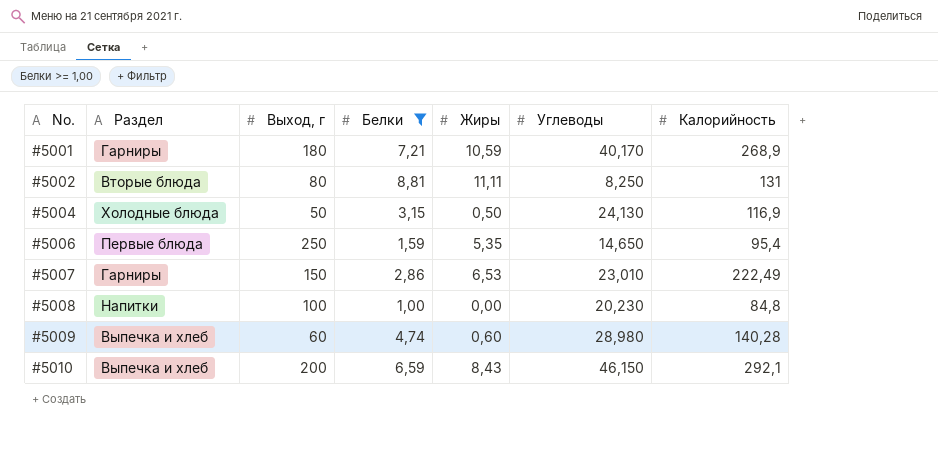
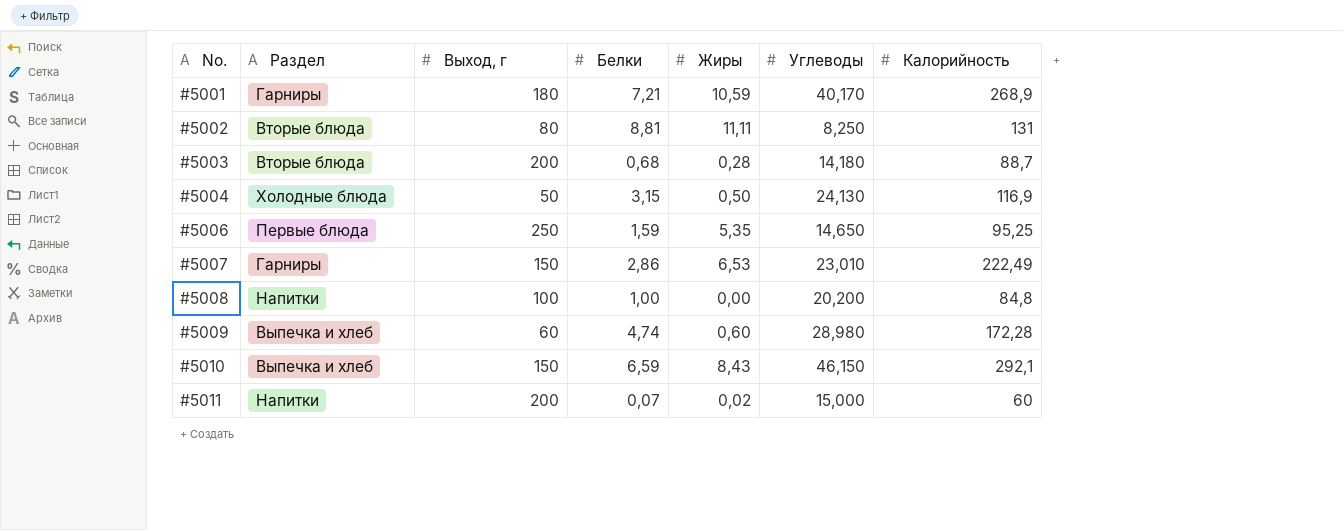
filter: Белки >= 1,00 -> none
#5006 | Калорийность: 95,4 -> 95,25
#5008 | Углеводы: 20,230 -> 20,200
#5009 | Калорийность: 140,28 -> 172,28
#5010 | Выход, г: 200 -> 150

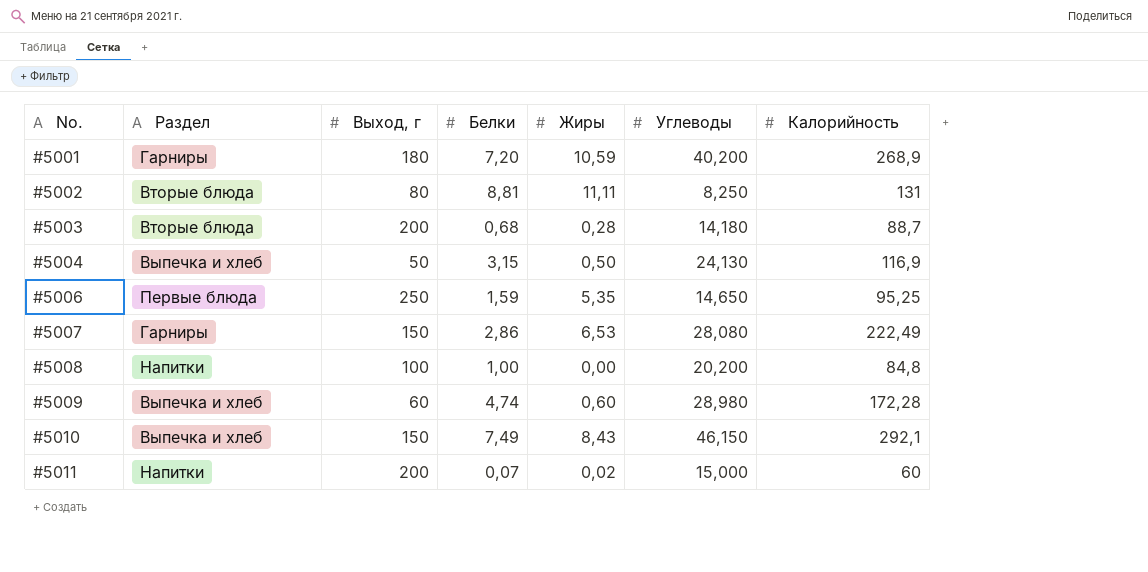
#5001 | Белки: 7,21 -> 7,20
#5001 | Углеводы: 40,170 -> 40,200
#5004 | Раздел: Холодные блюда -> Выпечка и хлеб
#5007 | Углеводы: 23,010 -> 28,080
#5010 | Белки: 6,59 -> 7,49

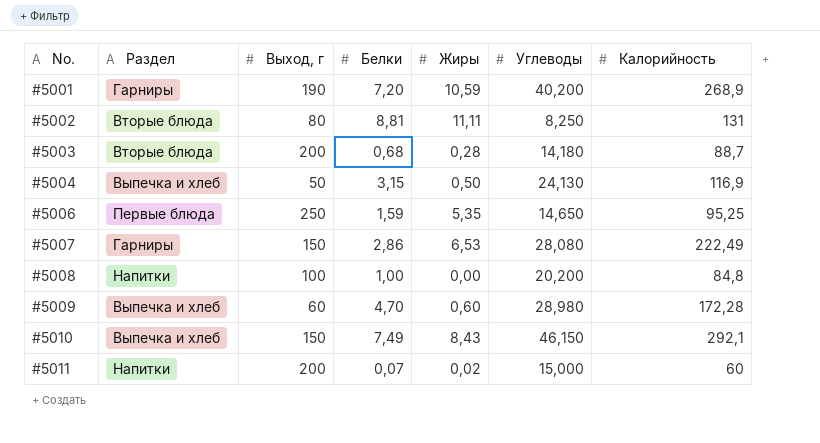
#5001 | Выход, г: 180 -> 190
#5009 | Белки: 4,74 -> 4,70

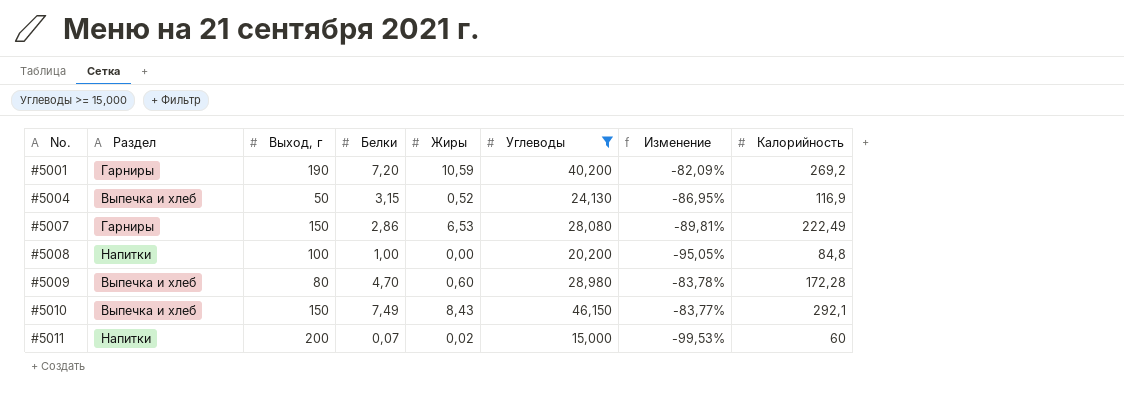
filter: none -> Углеводы >= 15,000
column Изменение | formula: none -> ([Белки] - [Углеводы]) / [Углеводы]
#5001 | Калорийность: 268,9 -> 269,2
#5004 | Жиры: 0,50 -> 0,52
#5009 | Выход, г: 60 -> 80

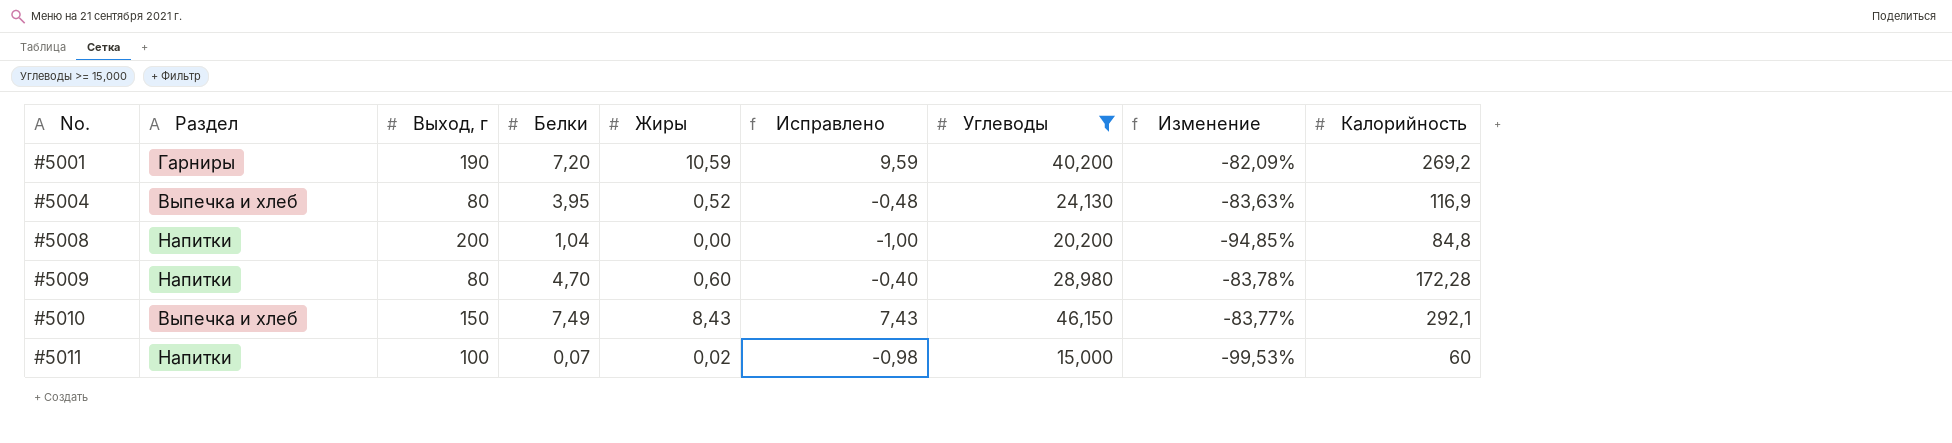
column Исправлено | formula: none -> [Жиры] - 1
row #5007: Гарниры | 150 | 2,86 | 6,53 | 28,080 | -89,81% | 222,49 -> none
#5004 | Выход, г: 50 -> 80
#5004 | Белки: 3,15 -> 3,95
#5004 | Изменение: -86,95% -> -83,63%
#5008 | Выход, г: 100 -> 200
#5008 | Белки: 1,00 -> 1,04
#5008 | Изменение: -95,05% -> -94,85%
#5009 | Раздел: Выпечка и хлеб -> Напитки
#5011 | Выход, г: 200 -> 100

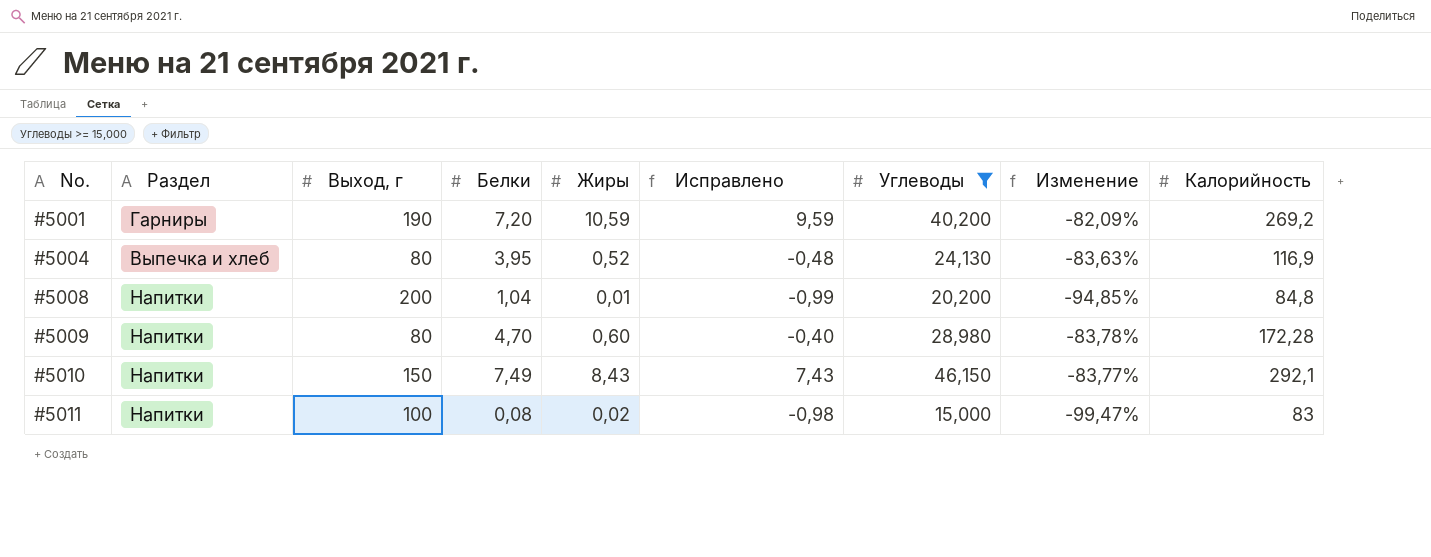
#5008 | Жиры: 0,00 -> 0,01
#5008 | Исправлено: -1,00 -> -0,99
#5010 | Раздел: Выпечка и хлеб -> Напитки
#5011 | Белки: 0,07 -> 0,08
#5011 | Изменение: -99,53% -> -99,47%
#5011 | Калорийность: 60 -> 83

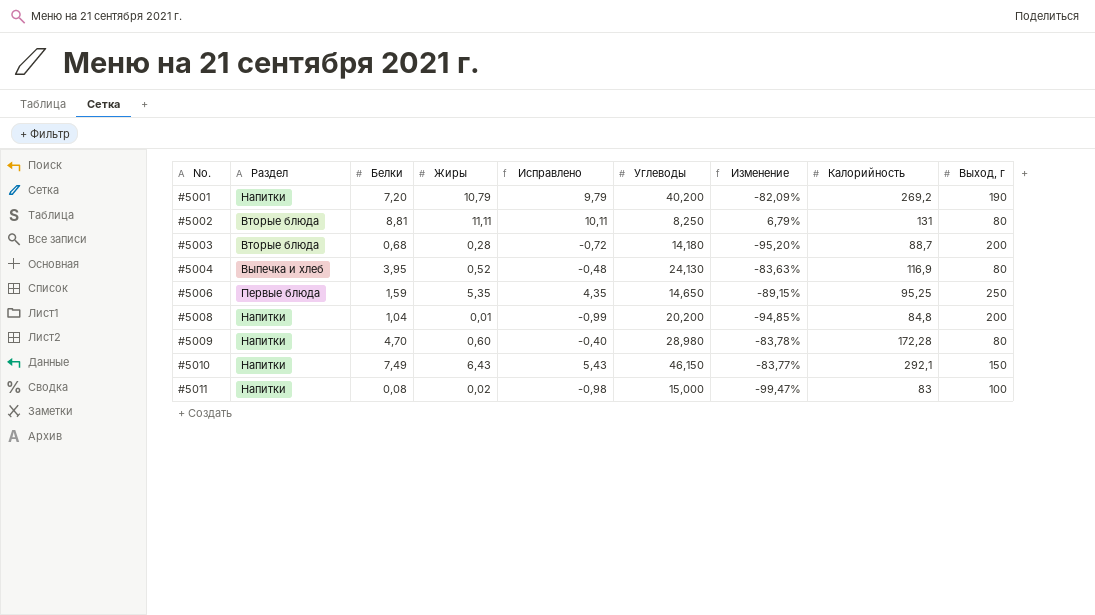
filter: Углеводы >= 15,000 -> none
column Выход, г | position: 3 -> 9
#5001 | Раздел: Гарниры -> Напитки
#5001 | Жиры: 10,59 -> 10,79
#5001 | Исправлено: 9,59 -> 9,79
#5010 | Жиры: 8,43 -> 6,43
#5010 | Исправлено: 7,43 -> 5,43

